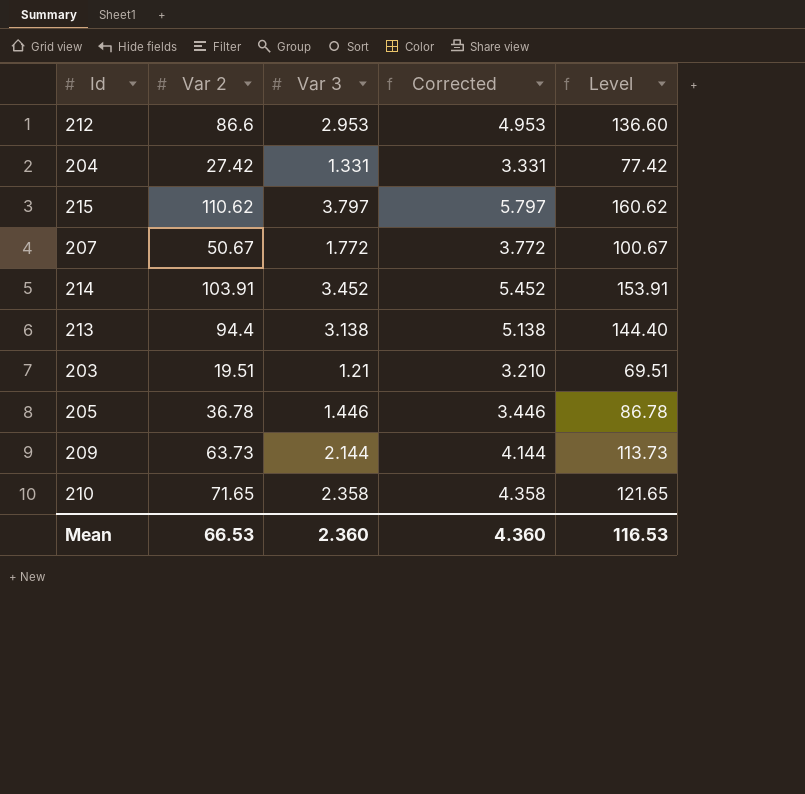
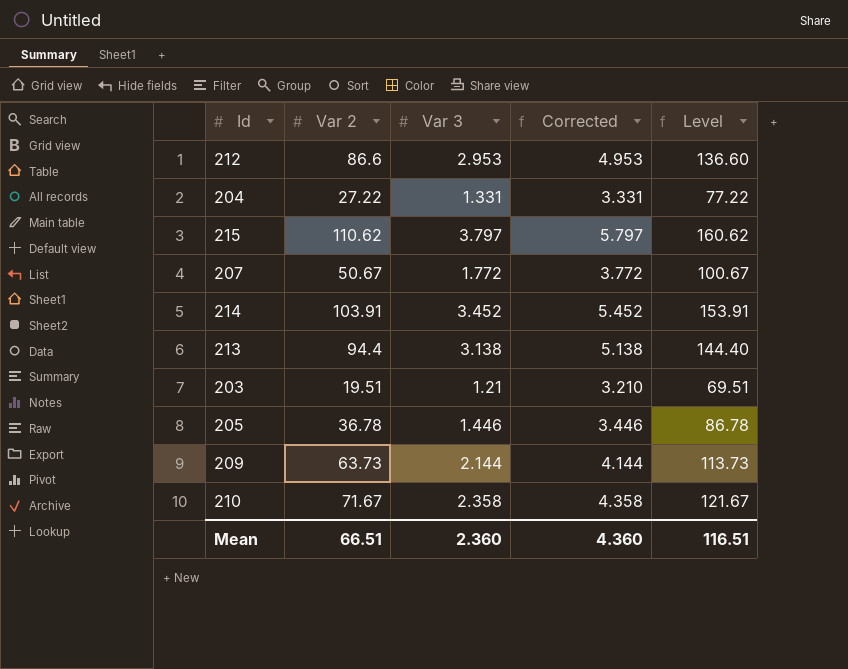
204 | Var 2: 27.42 -> 27.22
204 | Level: 77.42 -> 77.22
210 | Var 2: 71.65 -> 71.67
210 | Level: 121.65 -> 121.67
Mean | Var 2: 66.53 -> 66.51
Mean | Level: 116.53 -> 116.51

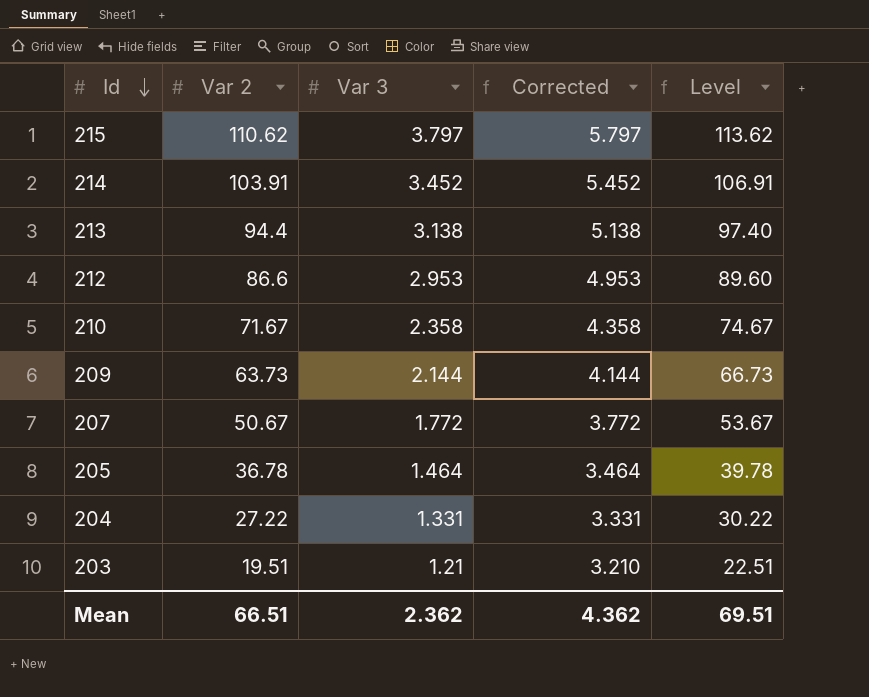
row order: none -> Id descending
column Level | formula: [Var 2] + 50 -> [Var 2] + 3
205 | Var 3: 1.446 -> 1.464
205 | Corrected: 3.446 -> 3.464
Mean | Var 3: 2.360 -> 2.362
Mean | Corrected: 4.360 -> 4.362
Mean | Level: 116.51 -> 69.51

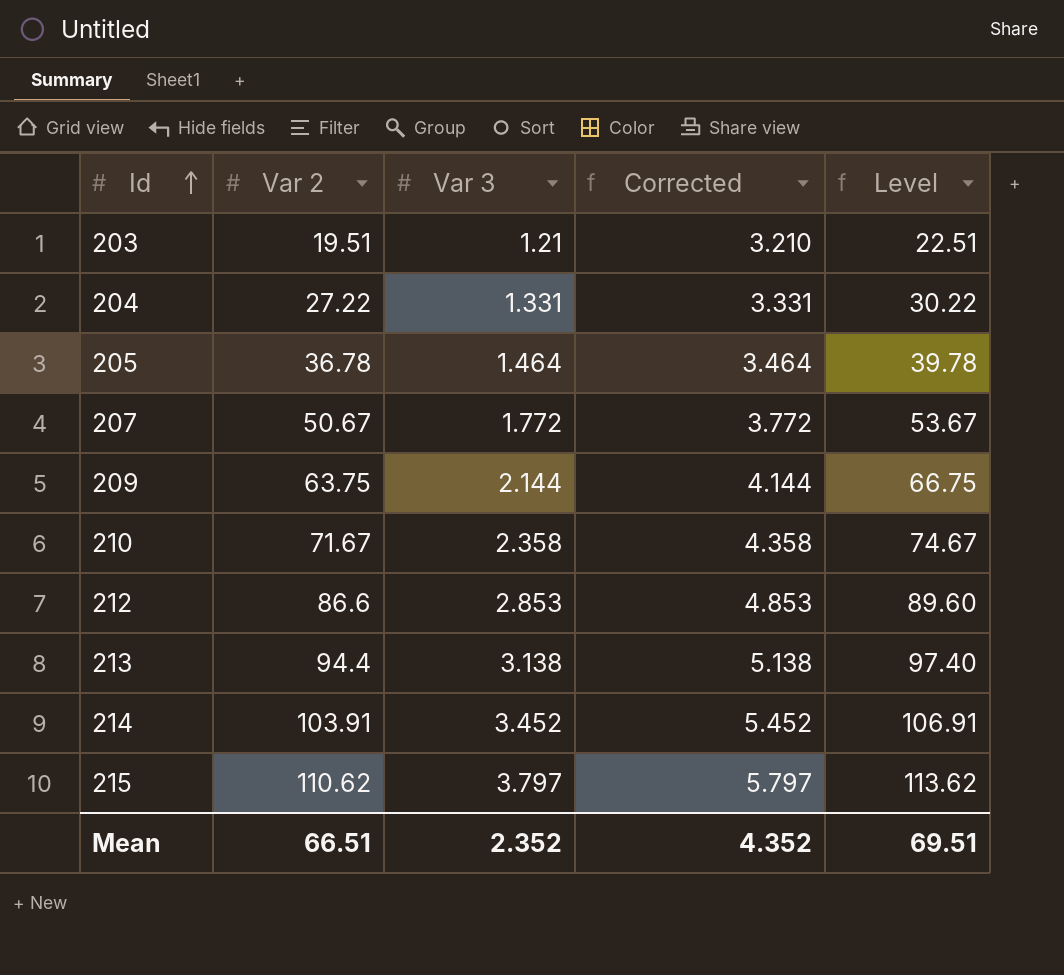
row order: Id descending -> Id ascending
209 | Var 2: 63.73 -> 63.75
209 | Level: 66.73 -> 66.75
212 | Var 3: 2.953 -> 2.853
212 | Corrected: 4.953 -> 4.853
Mean | Var 3: 2.362 -> 2.352
Mean | Corrected: 4.362 -> 4.352

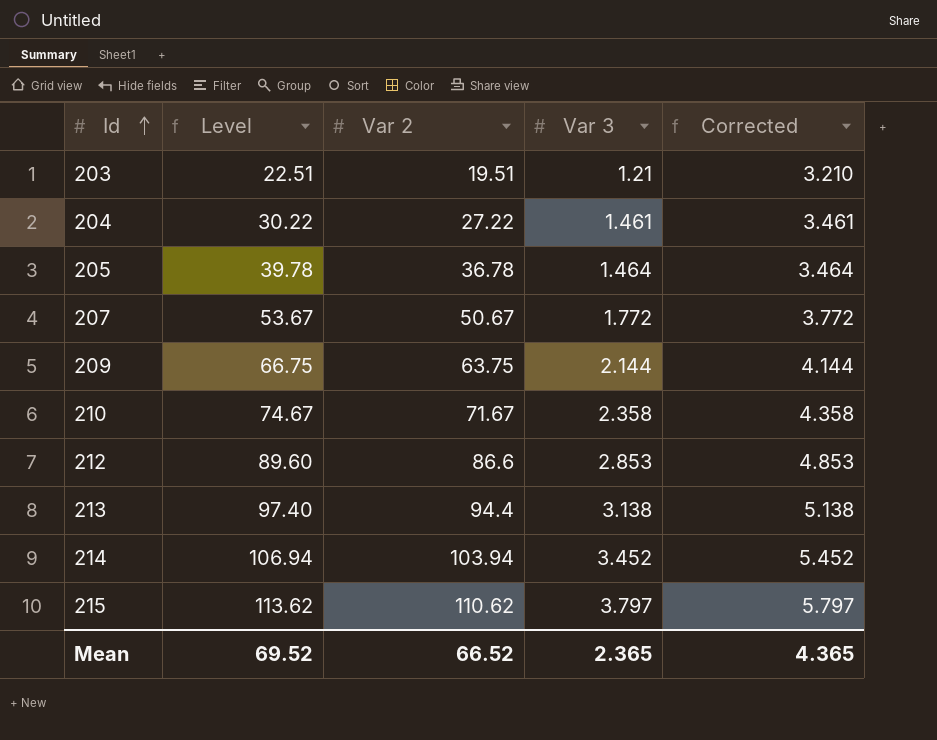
column Level | position: 5 -> 2
204 | Var 3: 1.331 -> 1.461
204 | Corrected: 3.331 -> 3.461
214 | Level: 106.91 -> 106.94
214 | Var 2: 103.91 -> 103.94
Mean | Level: 69.51 -> 69.52
Mean | Var 2: 66.51 -> 66.52
Mean | Var 3: 2.352 -> 2.365
Mean | Corrected: 4.352 -> 4.365

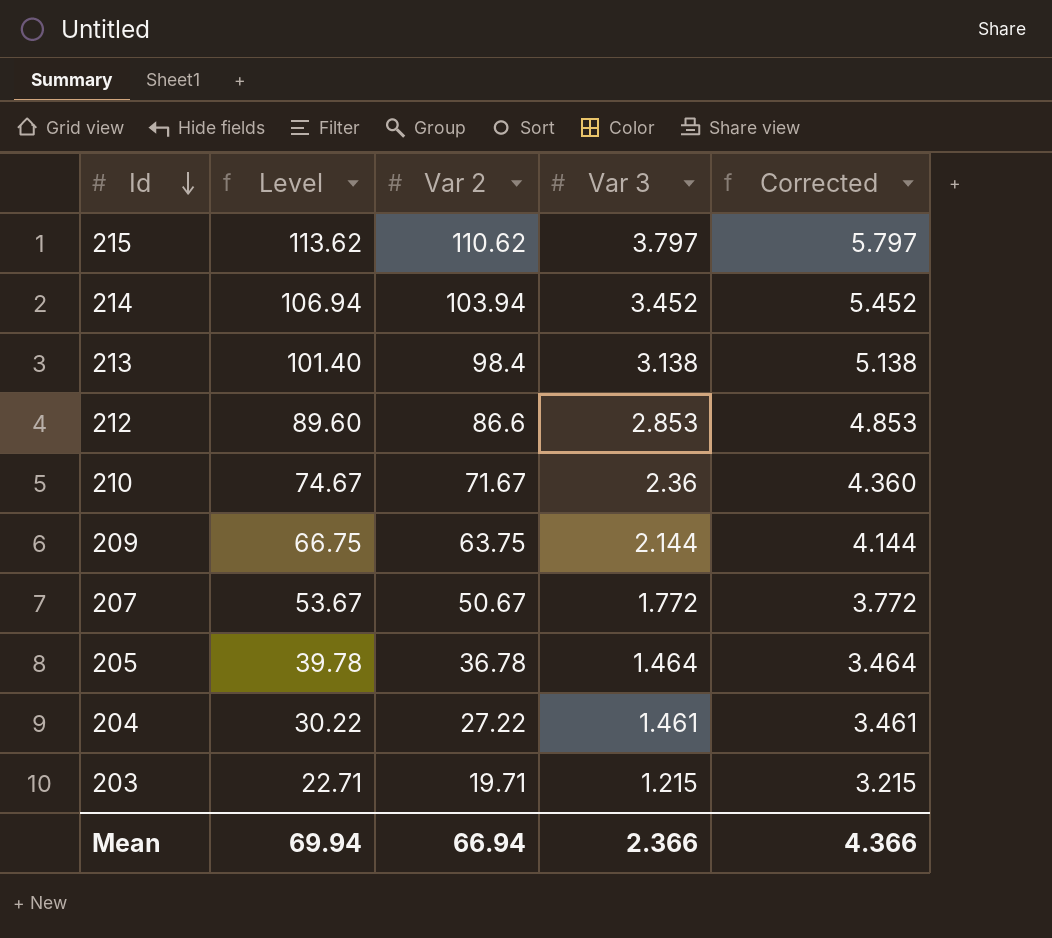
row order: Id ascending -> Id descending
213 | Level: 97.40 -> 101.40
213 | Var 2: 94.4 -> 98.4
210 | Var 3: 2.358 -> 2.36
210 | Corrected: 4.358 -> 4.360
203 | Level: 22.51 -> 22.71
203 | Var 2: 19.51 -> 19.71
203 | Var 3: 1.21 -> 1.215
203 | Corrected: 3.210 -> 3.215
Mean | Level: 69.52 -> 69.94
Mean | Var 2: 66.52 -> 66.94
Mean | Var 3: 2.365 -> 2.366
Mean | Corrected: 4.365 -> 4.366

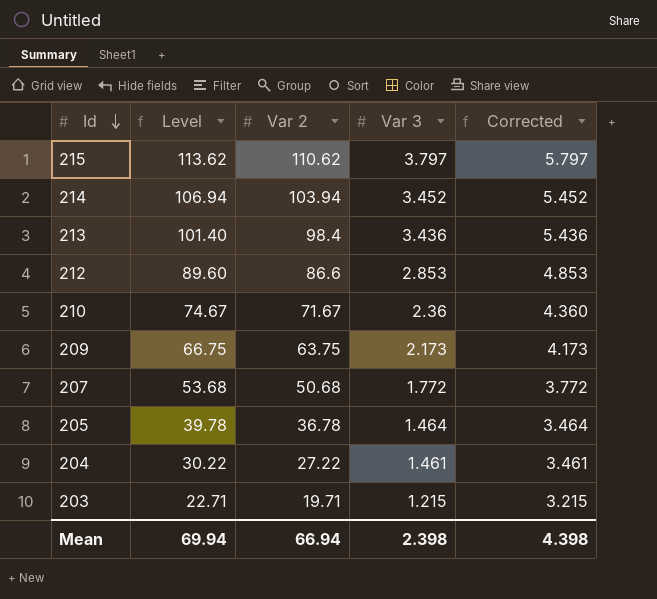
213 | Var 3: 3.138 -> 3.436
213 | Corrected: 5.138 -> 5.436
209 | Var 3: 2.144 -> 2.173
209 | Corrected: 4.144 -> 4.173
207 | Level: 53.67 -> 53.68
207 | Var 2: 50.67 -> 50.68
Mean | Var 3: 2.366 -> 2.398
Mean | Corrected: 4.366 -> 4.398

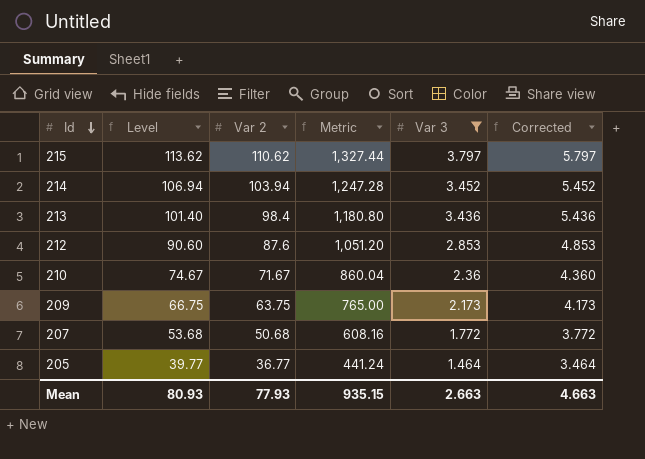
filter: none -> Var 3 >= 1.464
column Metric | formula: none -> [Var 2] * 12
212 | Level: 89.60 -> 90.60
212 | Var 2: 86.6 -> 87.6
205 | Level: 39.78 -> 39.77
205 | Var 2: 36.78 -> 36.77
Mean | Level: 69.94 -> 80.93
Mean | Var 2: 66.94 -> 77.93
Mean | Var 3: 2.398 -> 2.663
Mean | Corrected: 4.398 -> 4.663

